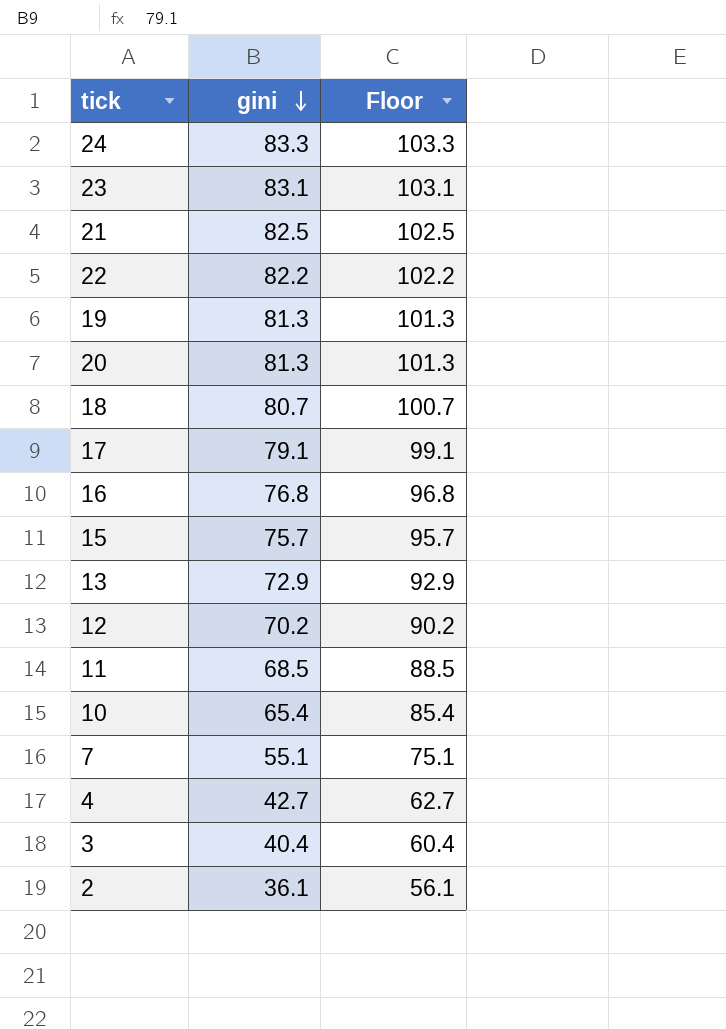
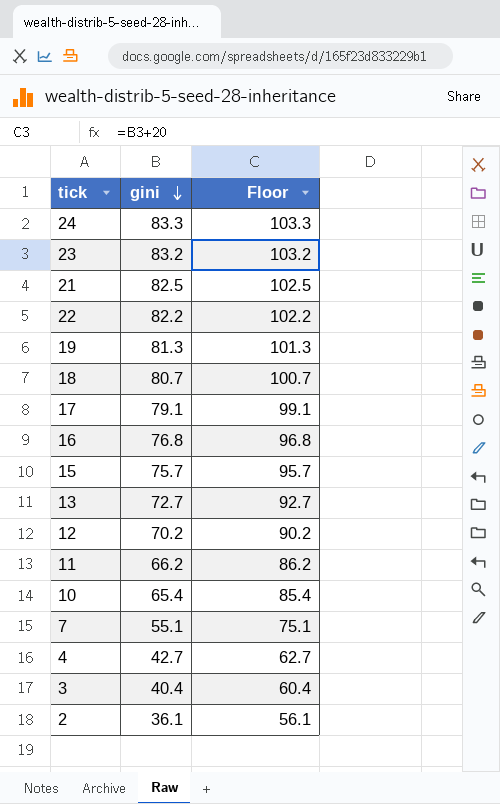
row 20: 81.3 | 101.3 -> none
23 | gini: 83.1 -> 83.2
23 | Floor: 103.1 -> 103.2
13 | gini: 72.9 -> 72.7
13 | Floor: 92.9 -> 92.7
11 | gini: 68.5 -> 66.2
11 | Floor: 88.5 -> 86.2

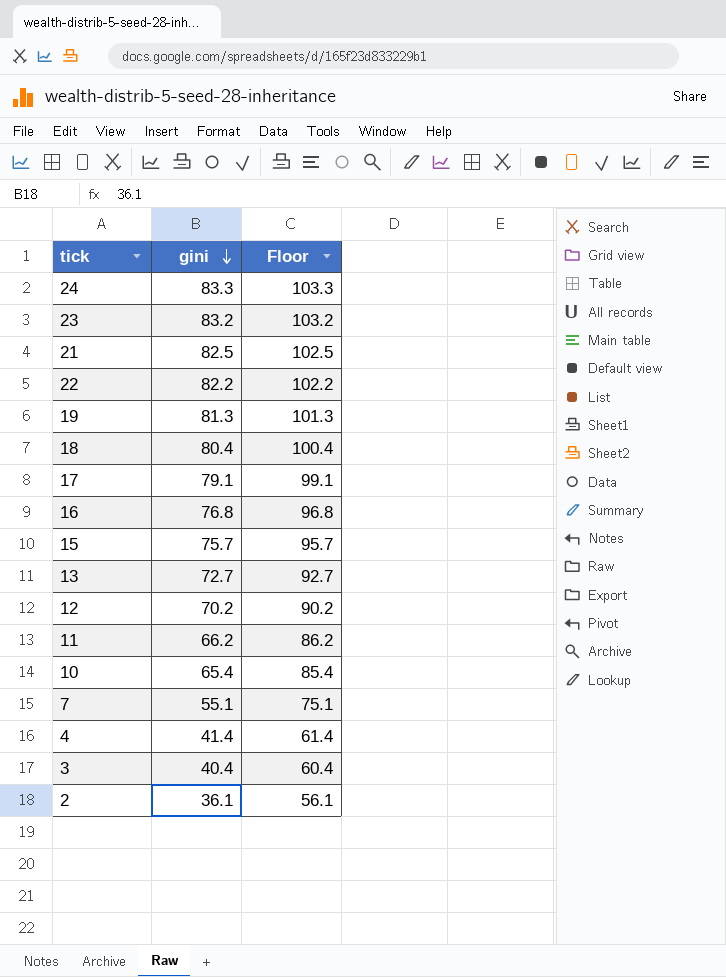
18 | gini: 80.7 -> 80.4
18 | Floor: 100.7 -> 100.4
4 | gini: 42.7 -> 41.4
4 | Floor: 62.7 -> 61.4

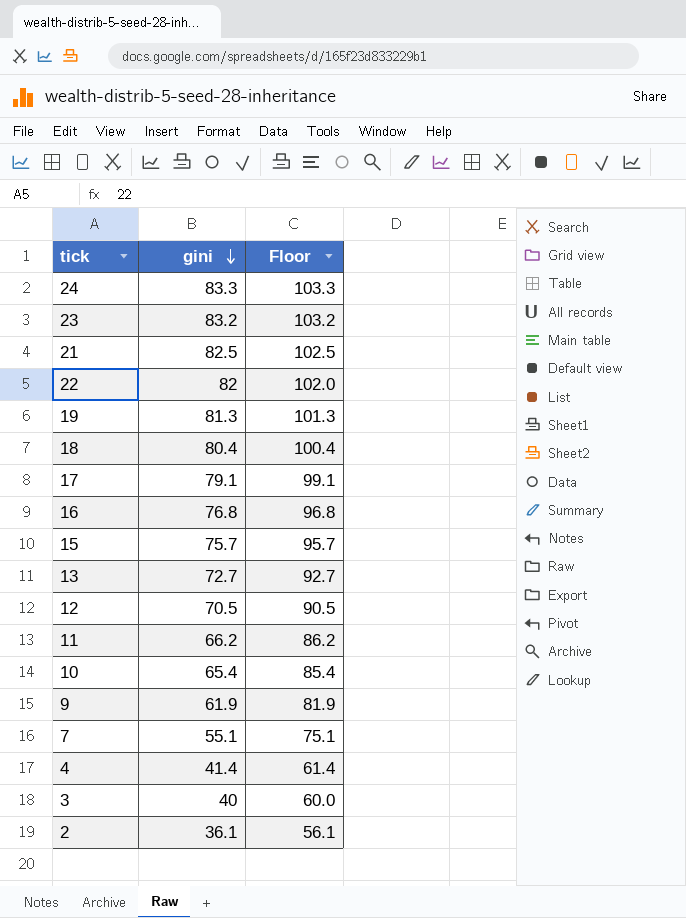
22 | gini: 82.2 -> 82
22 | Floor: 102.2 -> 102.0
12 | gini: 70.2 -> 70.5
12 | Floor: 90.2 -> 90.5
row 9: none -> 61.9 | 81.9
3 | gini: 40.4 -> 40
3 | Floor: 60.4 -> 60.0

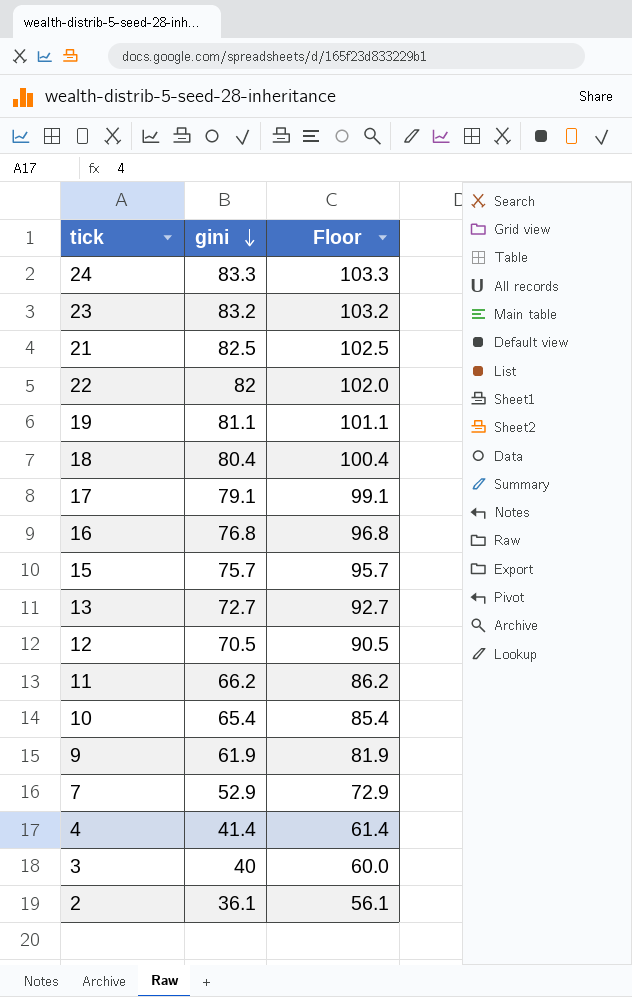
19 | gini: 81.3 -> 81.1
19 | Floor: 101.3 -> 101.1
7 | gini: 55.1 -> 52.9
7 | Floor: 75.1 -> 72.9

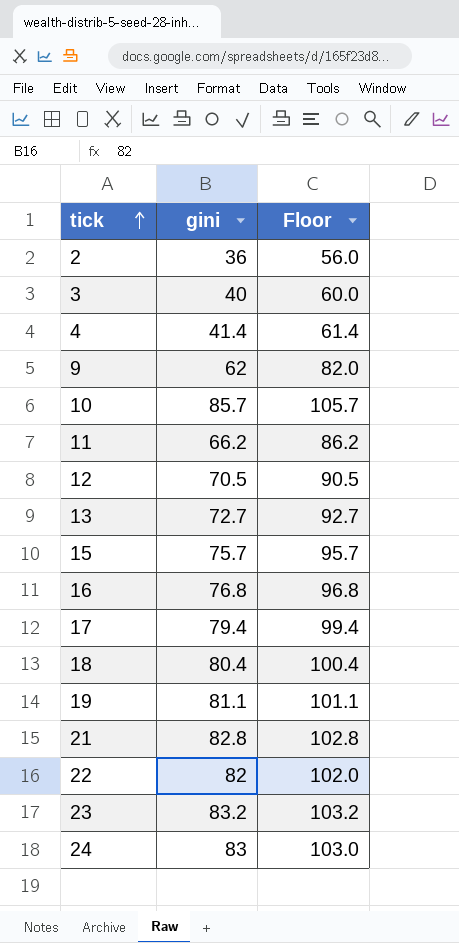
row order: gini descending -> tick ascending
row 7: 52.9 | 72.9 -> none
2 | gini: 36.1 -> 36
2 | Floor: 56.1 -> 56.0
9 | gini: 61.9 -> 62
9 | Floor: 81.9 -> 82.0
10 | gini: 65.4 -> 85.7
10 | Floor: 85.4 -> 105.7
17 | gini: 79.1 -> 79.4
17 | Floor: 99.1 -> 99.4
21 | gini: 82.5 -> 82.8
21 | Floor: 102.5 -> 102.8
24 | gini: 83.3 -> 83
24 | Floor: 103.3 -> 103.0

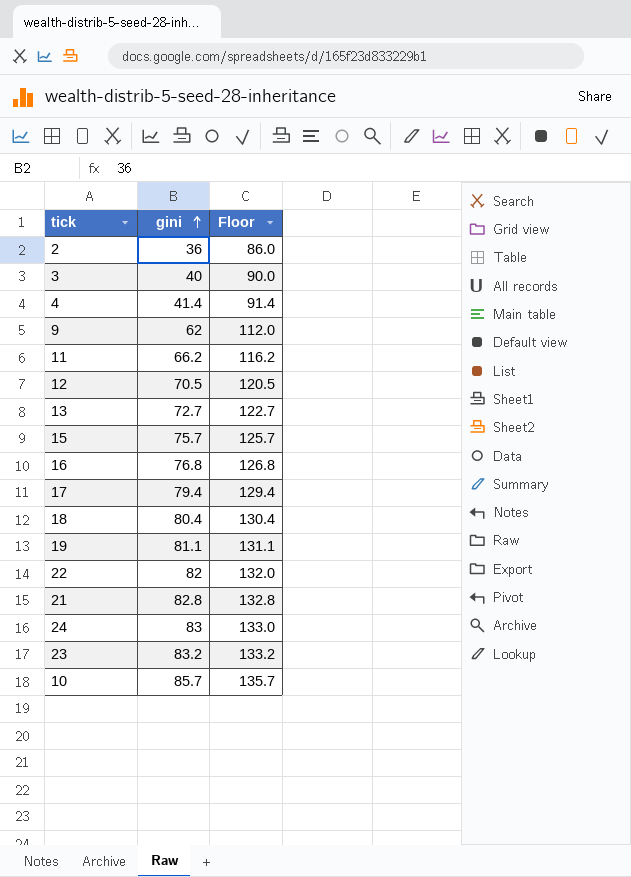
row order: tick ascending -> gini ascending
column Floor | formula: [gini] + 20 -> [gini] + 50

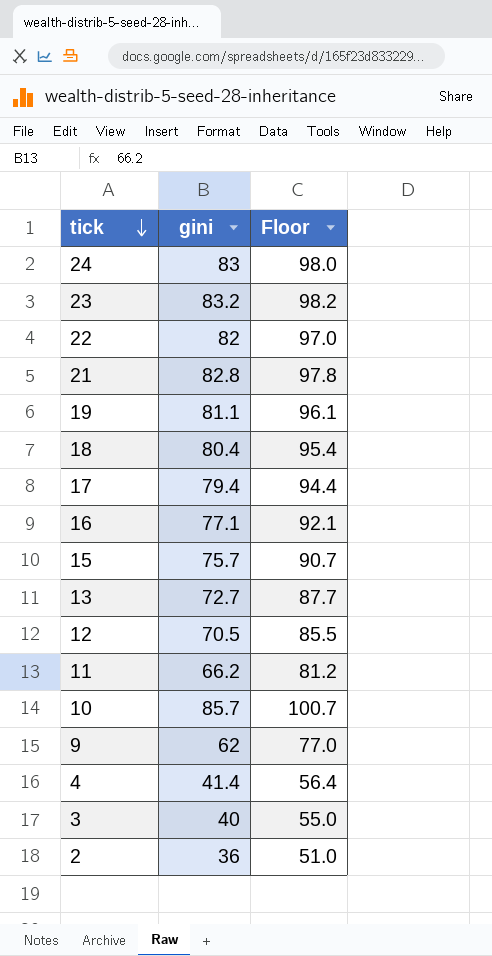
row order: gini ascending -> tick descending
column Floor | formula: [gini] + 50 -> [gini] + 15
16 | gini: 76.8 -> 77.1

